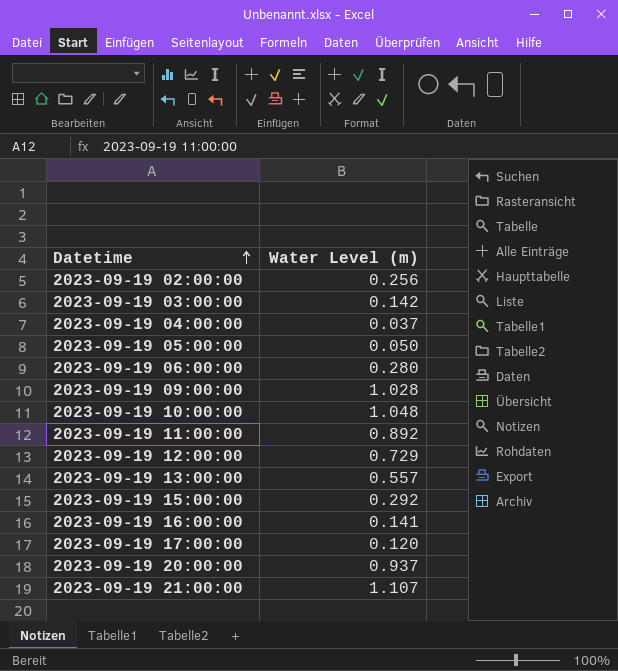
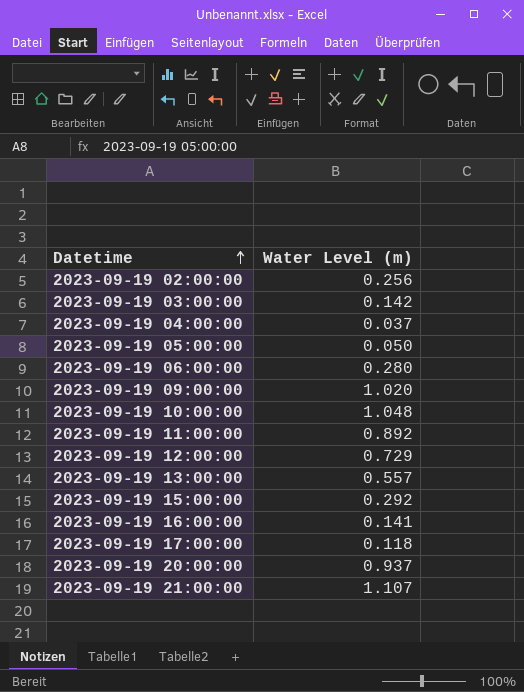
2023-09-19 09:00:00 | Water Level (m): 1.028 -> 1.020
2023-09-19 17:00:00 | Water Level (m): 0.120 -> 0.118

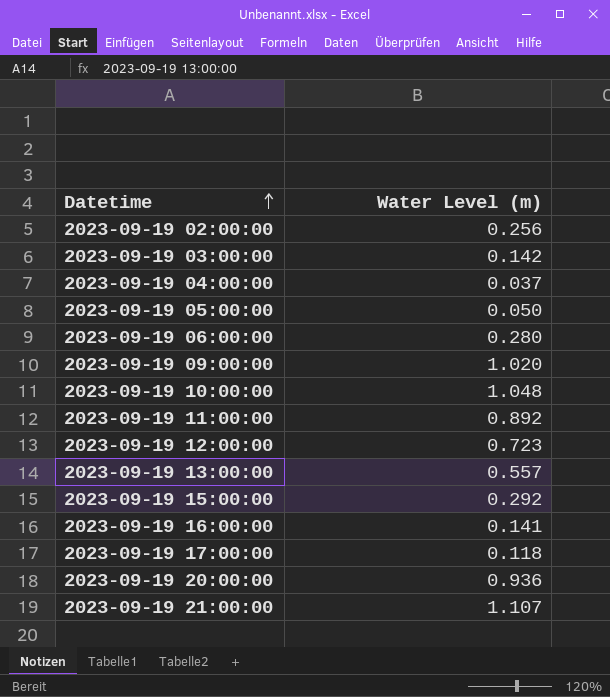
2023-09-19 12:00:00 | Water Level (m): 0.729 -> 0.723
2023-09-19 20:00:00 | Water Level (m): 0.937 -> 0.936

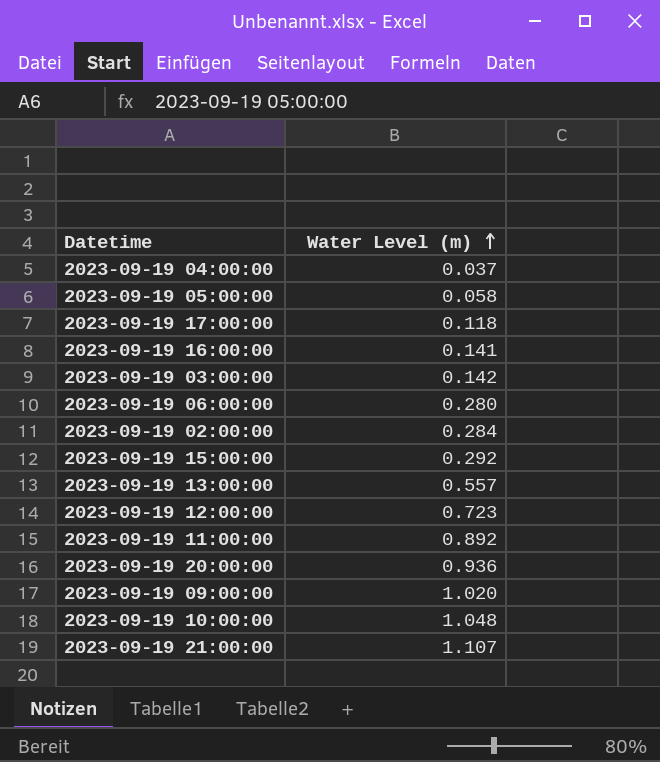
row order: Datetime ascending -> Water Level (m) ascending
2023-09-19 05:00:00 | Water Level (m): 0.050 -> 0.058
2023-09-19 02:00:00 | Water Level (m): 0.256 -> 0.284

